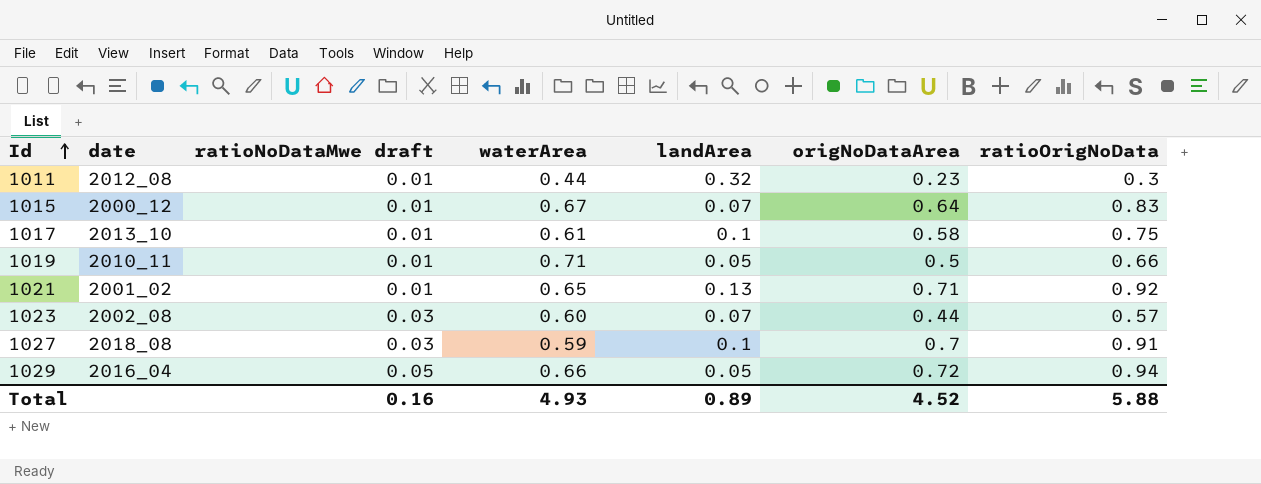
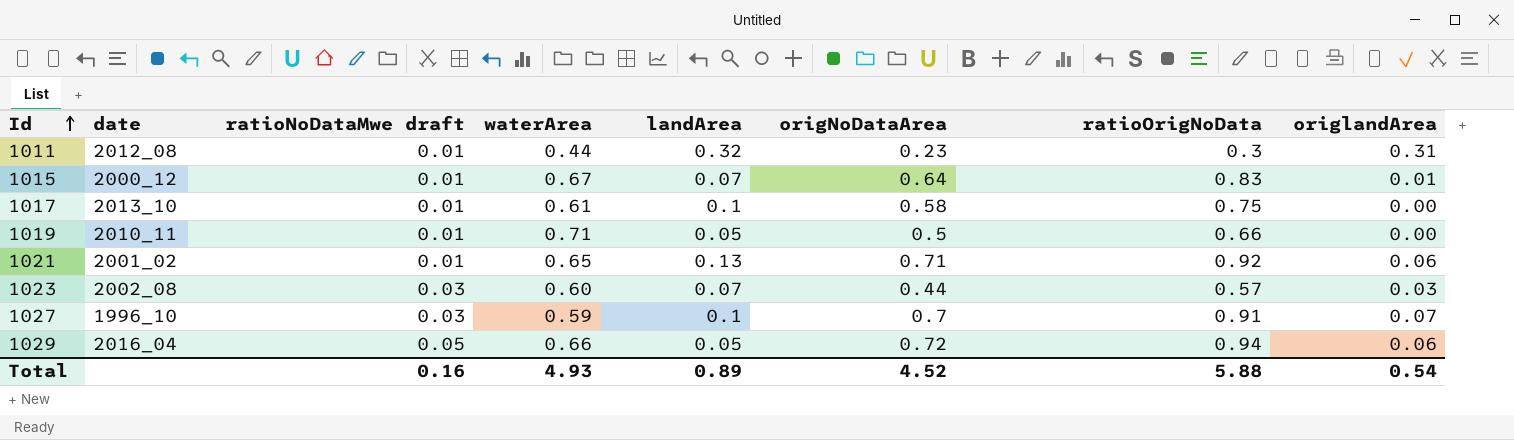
column origlandArea | position: none -> 8
1027 | date: 2018_08 -> 1996_10

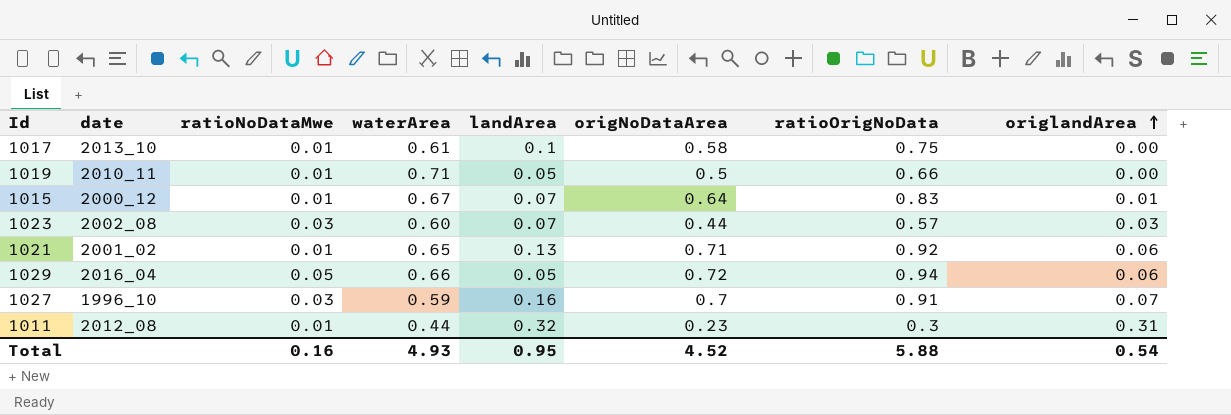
row order: Id ascending -> origlandArea ascending
column name: ratioNoDataMwe draft -> ratioNoDataMwe
1027 | landArea: 0.1 -> 0.16
Total | landArea: 0.89 -> 0.95

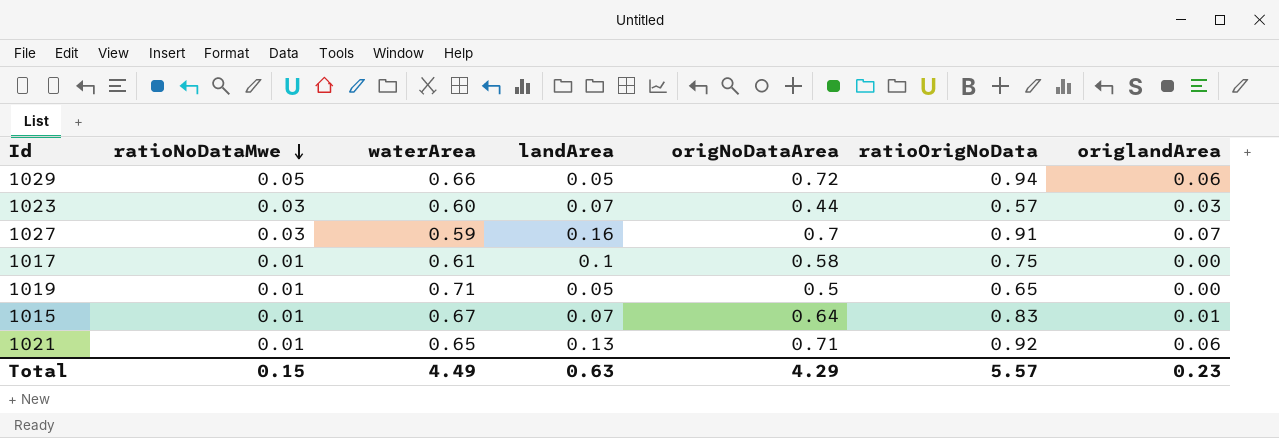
row order: origlandArea ascending -> ratioNoDataMwe descending
column date | position: 2 -> none
row 1011: 2012_08 | 0.01 | 0.44 | 0.32 | 0.23 | 0.3 | 0.31 -> none
1019 | ratioOrigNoData: 0.66 -> 0.65
Total | ratioNoDataMwe: 0.16 -> 0.15
Total | waterArea: 4.93 -> 4.49
Total | landArea: 0.95 -> 0.63
Total | origNoDataArea: 4.52 -> 4.29
Total | ratioOrigNoData: 5.88 -> 5.57
Total | origlandArea: 0.54 -> 0.23

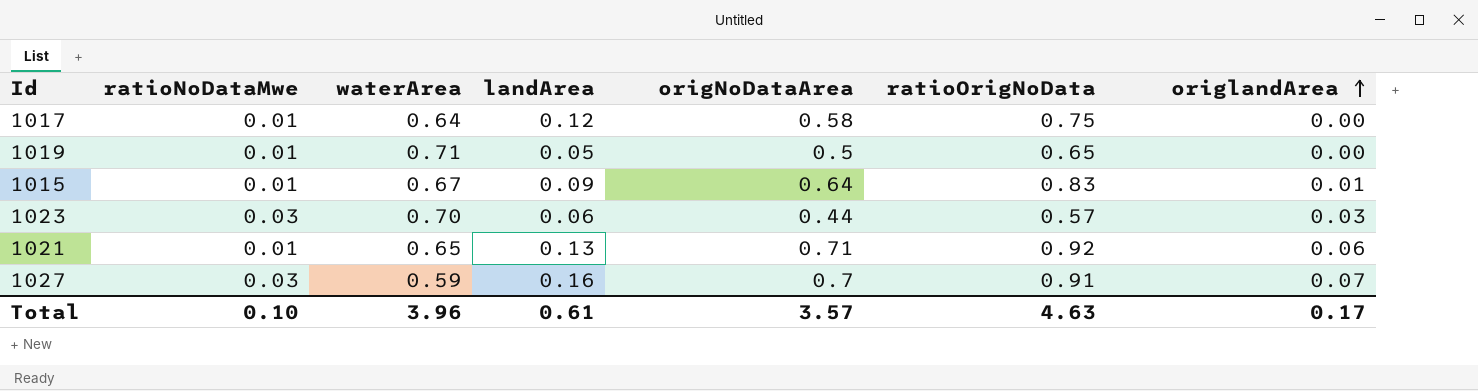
row order: ratioNoDataMwe descending -> origlandArea ascending
row 1029: 0.05 | 0.66 | 0.05 | 0.72 | 0.94 | 0.06 -> none
1017 | waterArea: 0.61 -> 0.64
1017 | landArea: 0.1 -> 0.12
1015 | landArea: 0.07 -> 0.09
1023 | waterArea: 0.60 -> 0.70
1023 | landArea: 0.07 -> 0.06
Total | ratioNoDataMwe: 0.15 -> 0.10
Total | waterArea: 4.49 -> 3.96
Total | landArea: 0.63 -> 0.61
Total | origNoDataArea: 4.29 -> 3.57
Total | ratioOrigNoData: 5.57 -> 4.63
Total | origlandArea: 0.23 -> 0.17

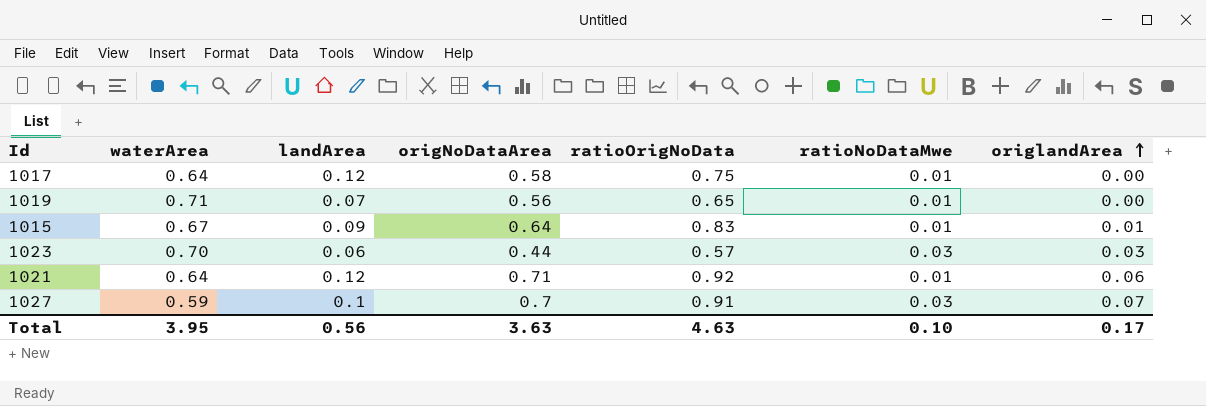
column ratioNoDataMwe | position: 2 -> 6
1019 | landArea: 0.05 -> 0.07
1019 | origNoDataArea: 0.5 -> 0.56
1021 | waterArea: 0.65 -> 0.64
1021 | landArea: 0.13 -> 0.12
1027 | landArea: 0.16 -> 0.1
Total | waterArea: 3.96 -> 3.95
Total | landArea: 0.61 -> 0.56
Total | origNoDataArea: 3.57 -> 3.63

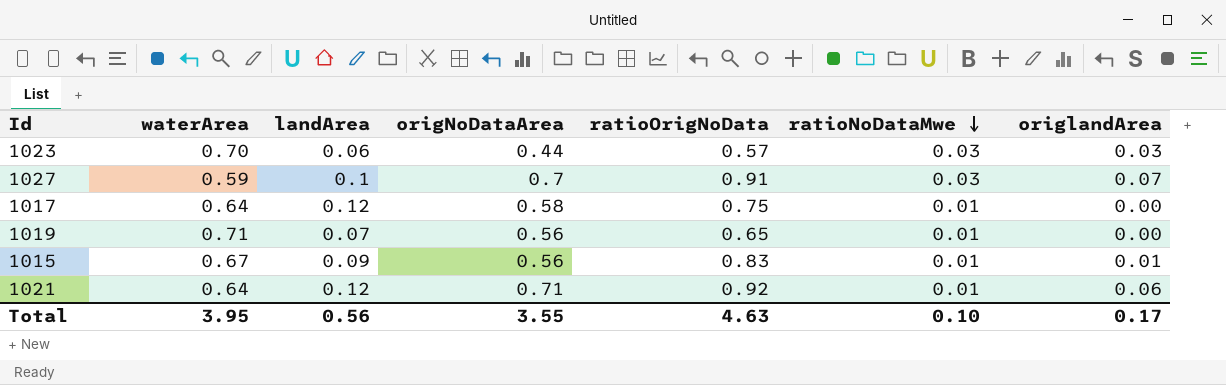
row order: origlandArea ascending -> ratioNoDataMwe descending
1015 | origNoDataArea: 0.64 -> 0.56
Total | origNoDataArea: 3.63 -> 3.55

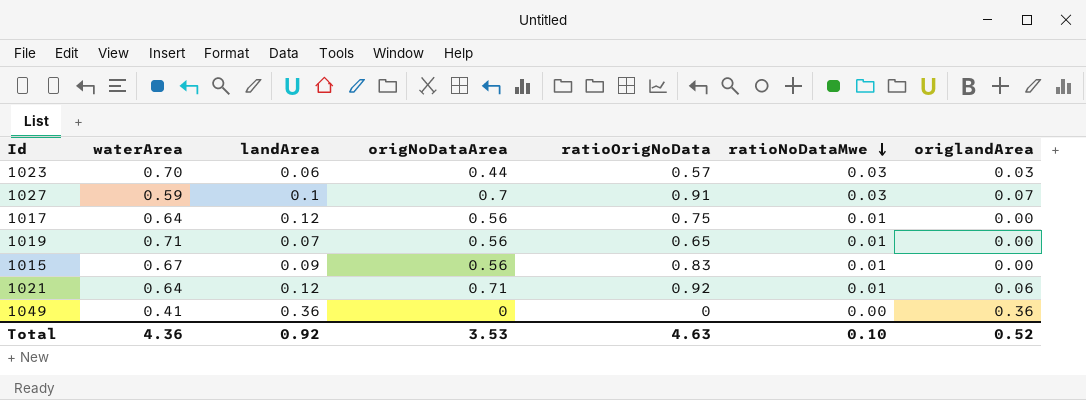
1017 | origNoDataArea: 0.58 -> 0.56
1015 | origlandArea: 0.01 -> 0.00
row 1049: none -> 0.41 | 0.36 | 0 | 0 | 0.00 | 0.36
Total | waterArea: 3.95 -> 4.36
Total | landArea: 0.56 -> 0.92
Total | origNoDataArea: 3.55 -> 3.53
Total | origlandArea: 0.17 -> 0.52

